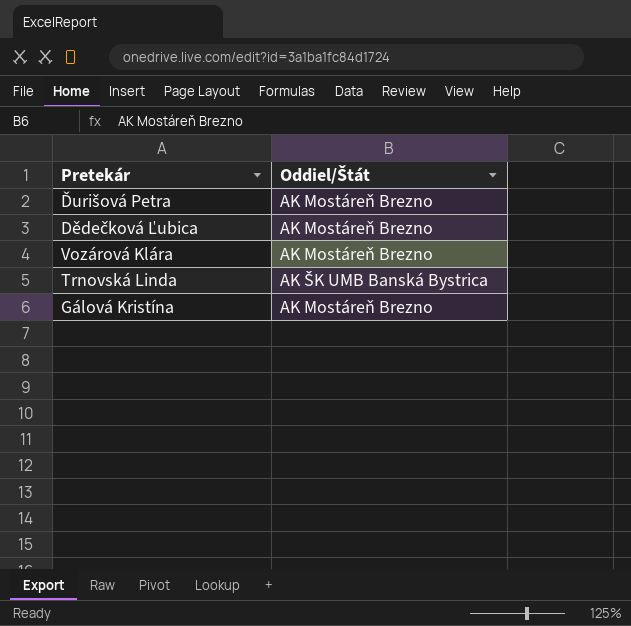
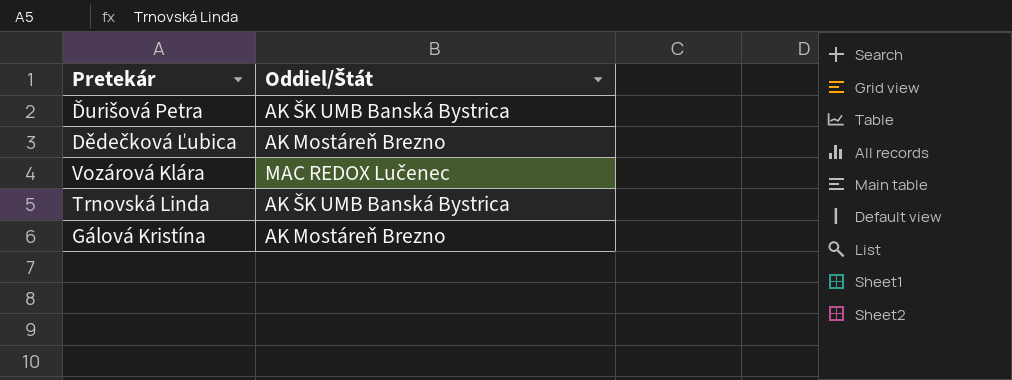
Ďurišová Petra | Oddiel/Štát: AK Mostáreň Brezno -> AK ŠK UMB Banská Bystrica
Vozárová Klára | Oddiel/Štát: AK Mostáreň Brezno -> MAC REDOX Lučenec

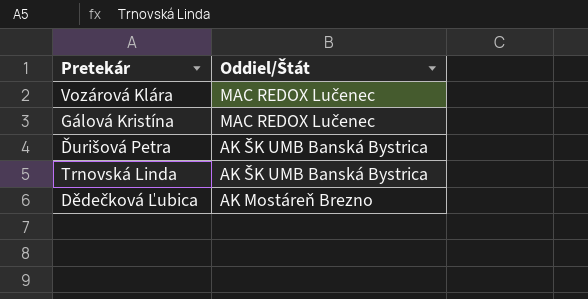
row order: none -> Oddiel/Štát descending
Gálová Kristína | Oddiel/Štát: AK Mostáreň Brezno -> MAC REDOX Lučenec

